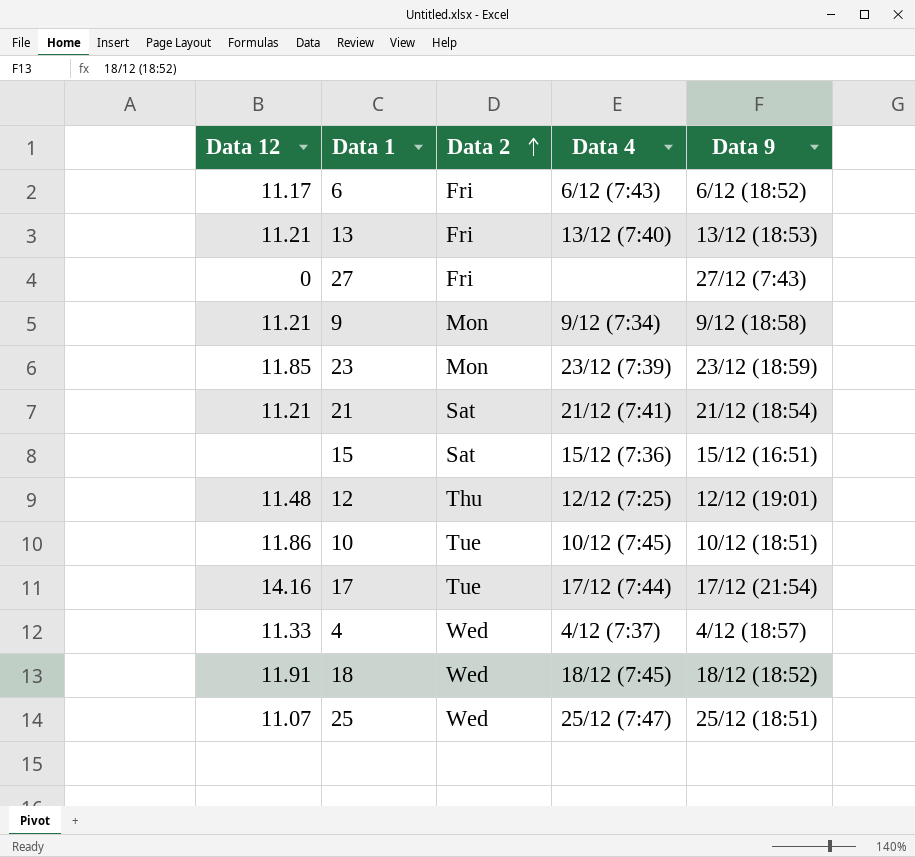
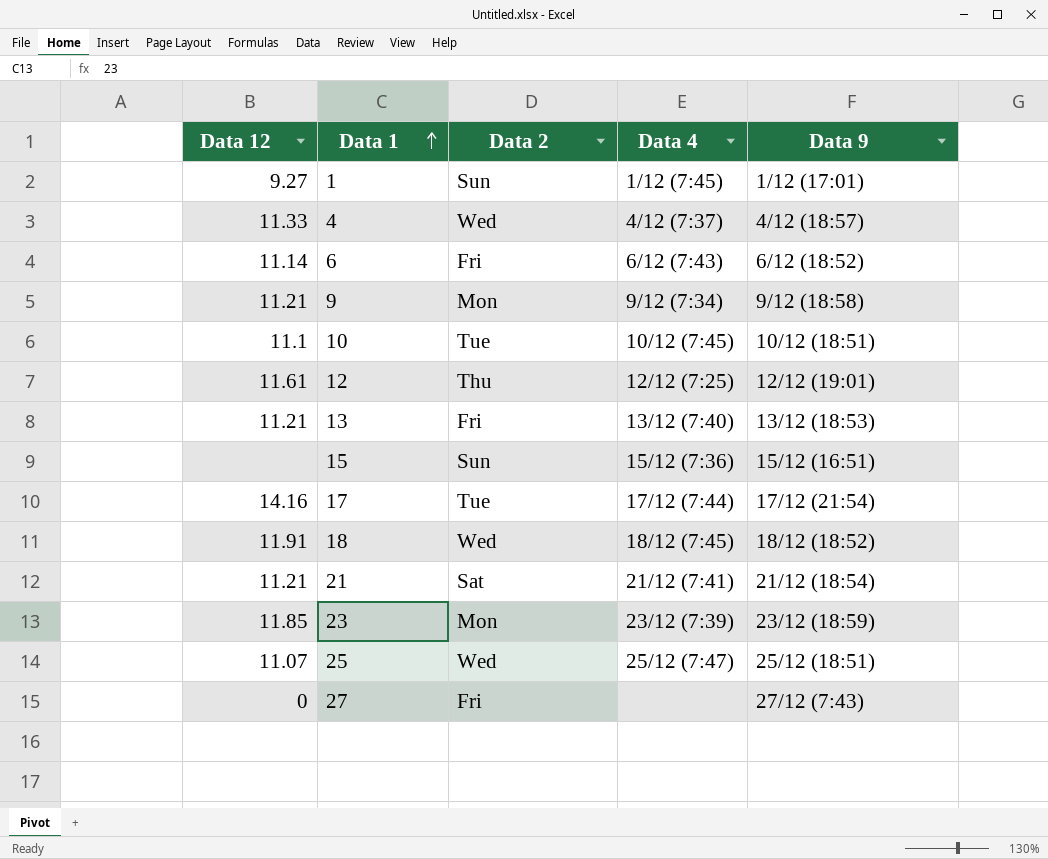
row order: Data 2 ascending -> Data 1 ascending
row 1: none -> 9.27 | Sun | 1/12 (7:45) | 1/12 (17:01)
6 | Data 12: 11.17 -> 11.14
10 | Data 12: 11.86 -> 11.1
12 | Data 12: 11.48 -> 11.61
15 | Data 2: Sat -> Sun

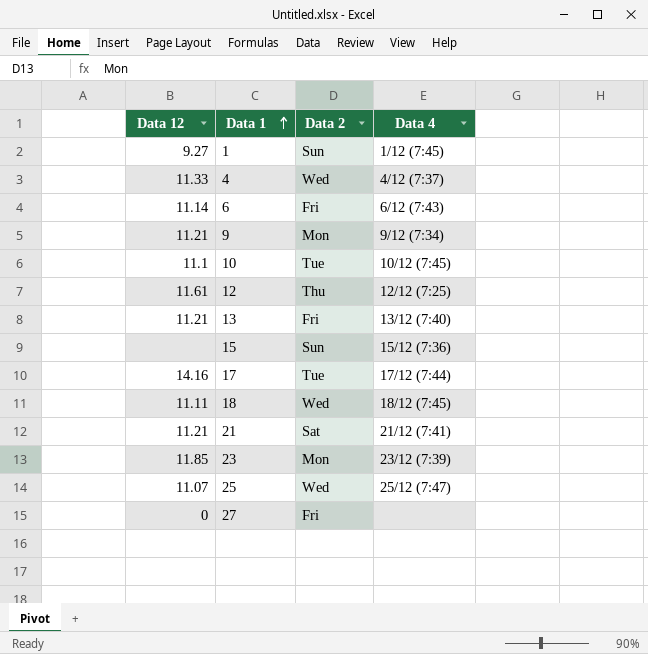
column Data 9 | position: 5 -> none
18 | Data 12: 11.91 -> 11.11

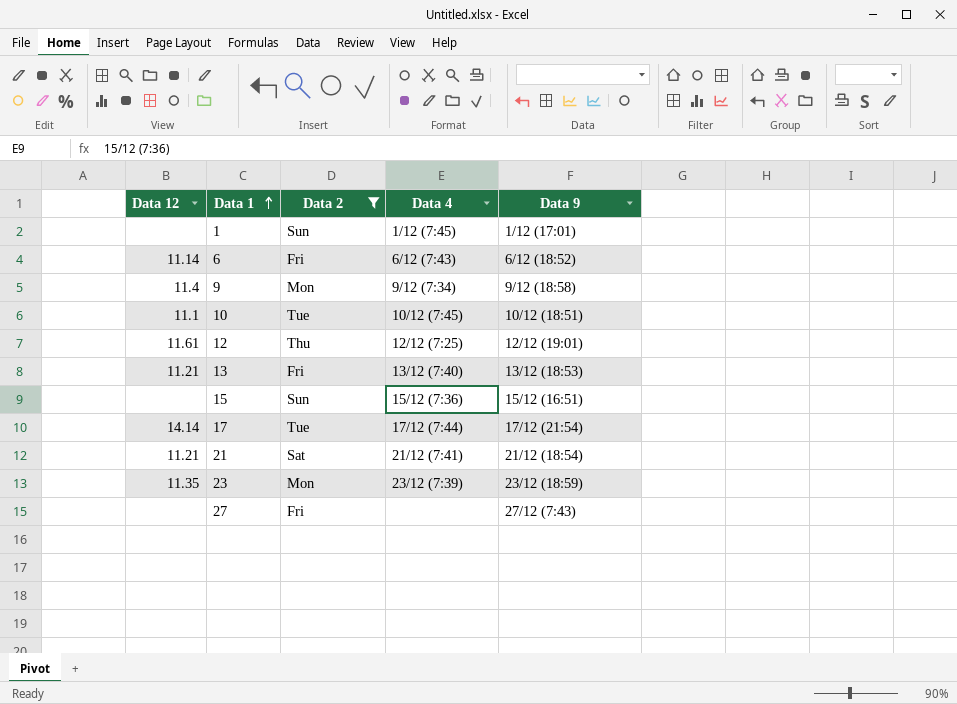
filter: none -> Data 2 != Wed
column Data 9 | position: none -> 5
1 | Data 12: 9.27 -> none
9 | Data 12: 11.21 -> 11.4
17 | Data 12: 14.16 -> 14.14
23 | Data 12: 11.85 -> 11.35
27 | Data 12: 0 -> none

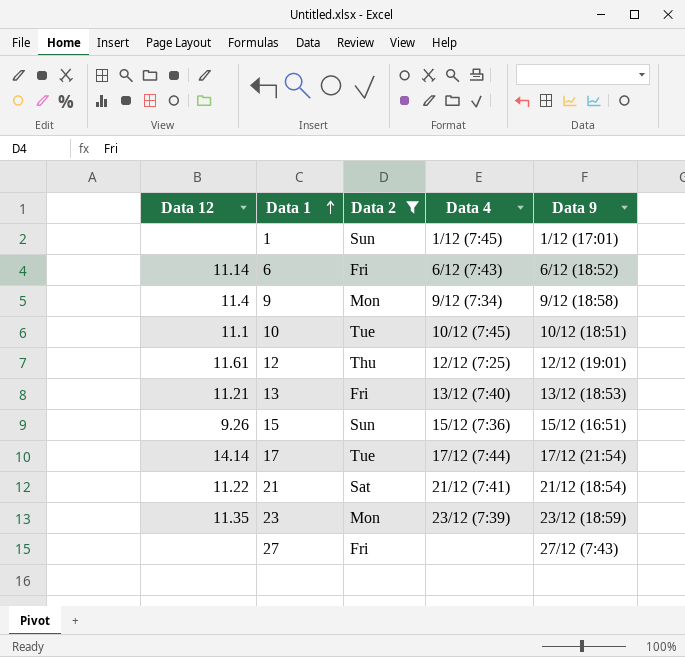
15 | Data 12: none -> 9.26
21 | Data 12: 11.21 -> 11.22

